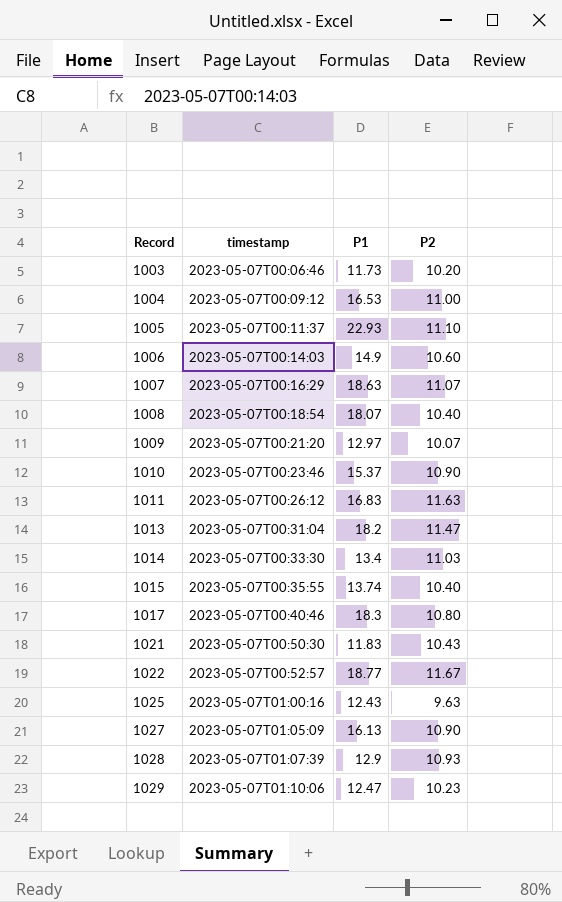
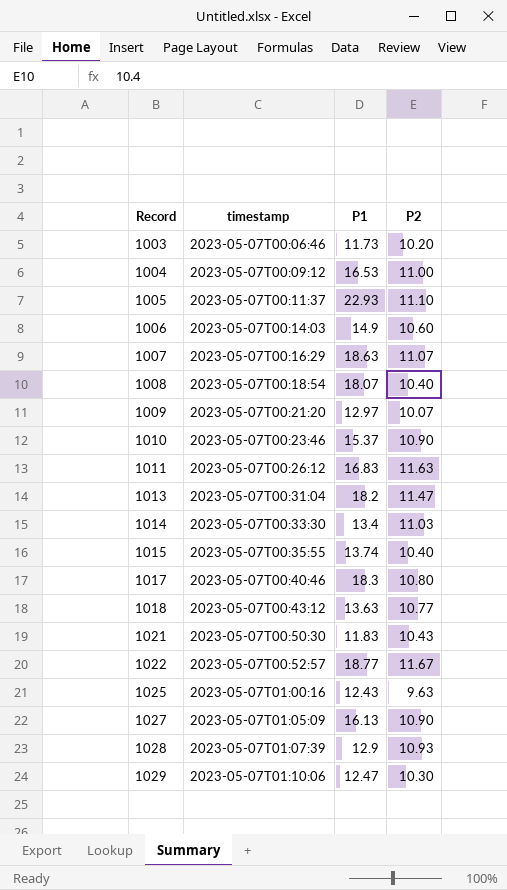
row 1018: none -> 2023-05-07T00:43:12 | 13.63 | 10.77
1029 | P2: 10.23 -> 10.30

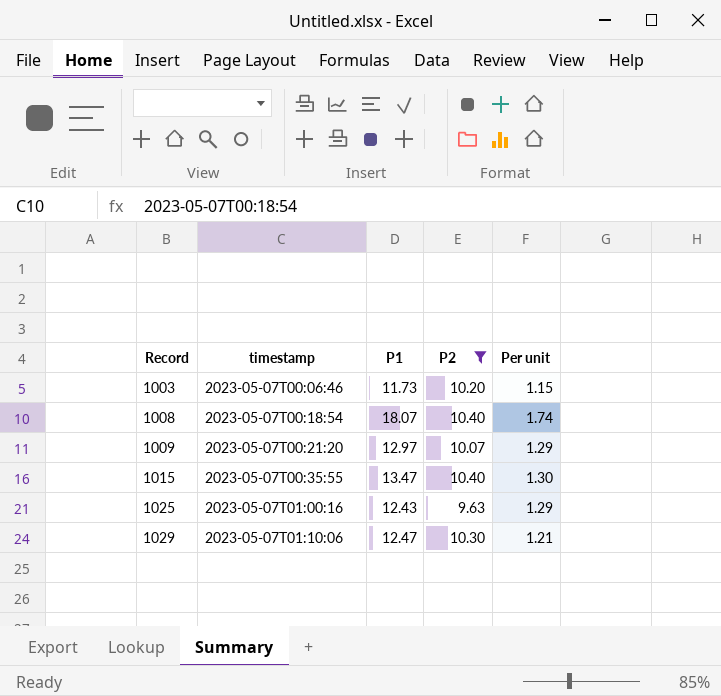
filter: none -> P2 <= 10.40
column Per unit | formula: none -> [P1] / [P2]
1015 | P1: 13.74 -> 13.47

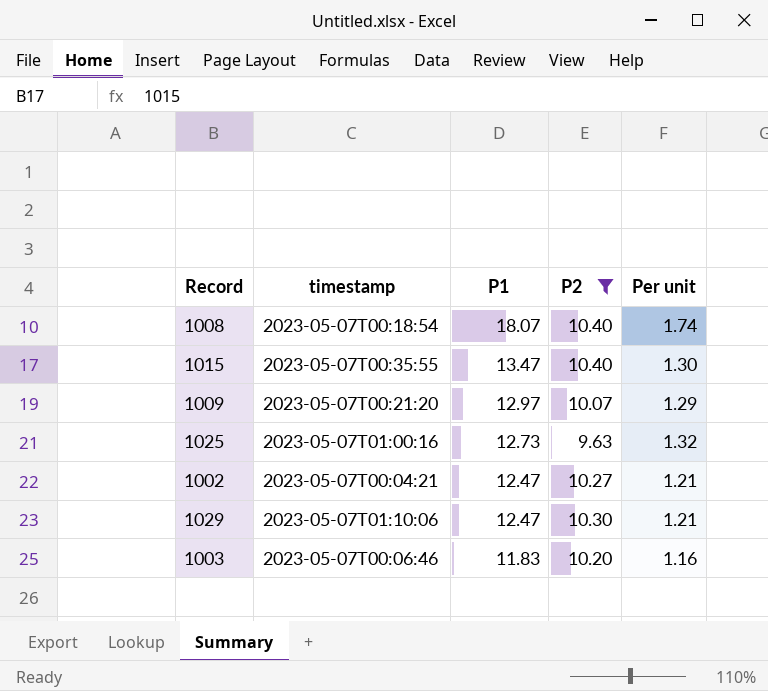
row order: Record ascending -> P1 descending
1025 | P1: 12.43 -> 12.73
1025 | Per unit: 1.29 -> 1.32
row 1002: none -> 2023-05-07T00:04:21 | 12.47 | 10.27 | 1.21
1003 | P1: 11.73 -> 11.83
1003 | Per unit: 1.15 -> 1.16

